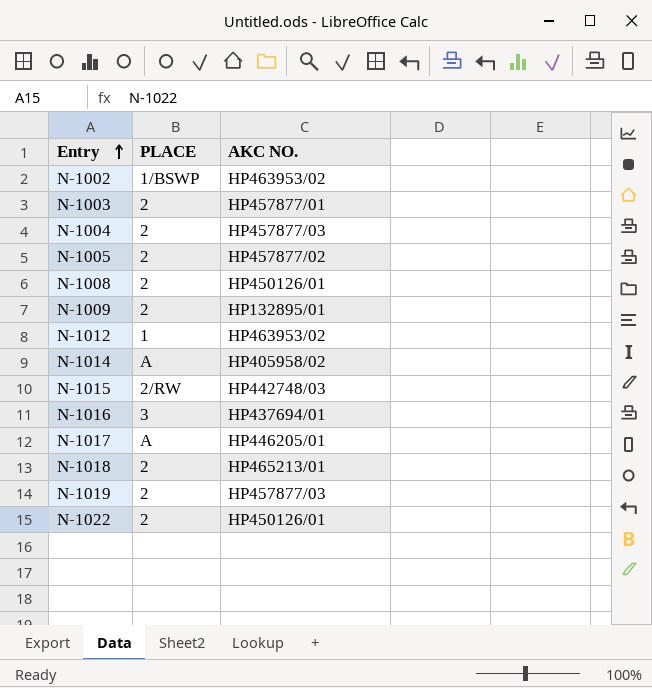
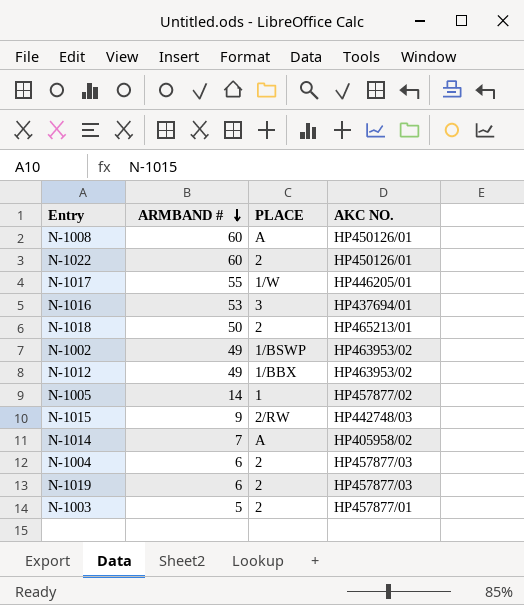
row order: Entry ascending -> ARMBAND # descending
column ARMBAND # | position: none -> 2
row N-1009: 2 | HP132895/01 -> none
N-1008 | PLACE: 2 -> A
N-1017 | PLACE: A -> 1/W
N-1012 | PLACE: 1 -> 1/BBX
N-1005 | PLACE: 2 -> 1

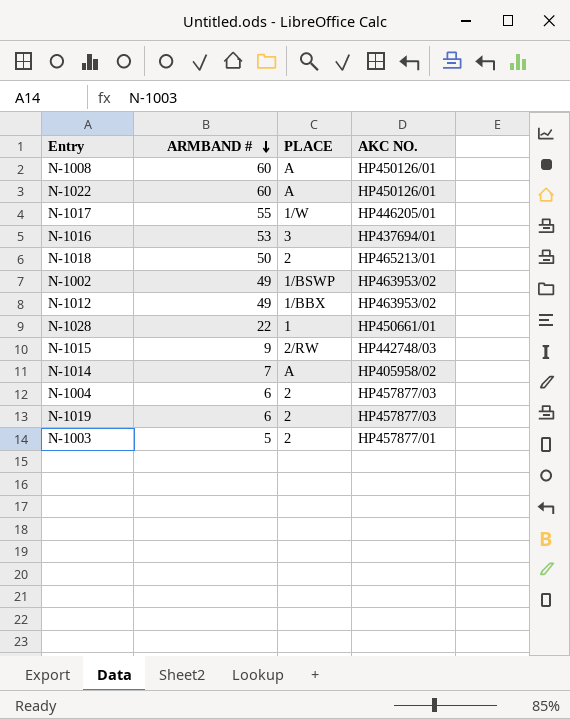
row N-1005: 14 | 1 | HP457877/02 -> none
N-1022 | PLACE: 2 -> A
row N-1028: none -> 22 | 1 | HP450661/01

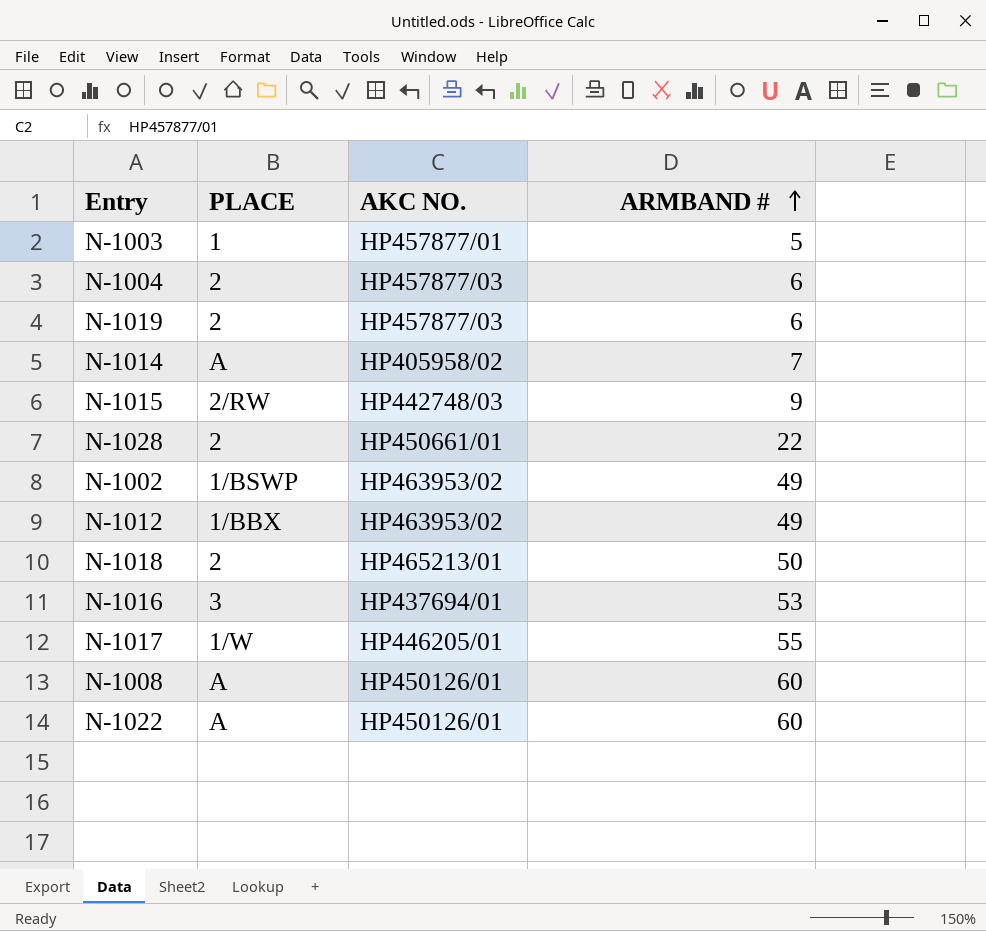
row order: ARMBAND # descending -> ARMBAND # ascending
column ARMBAND # | position: 2 -> 4
N-1003 | PLACE: 2 -> 1
N-1028 | PLACE: 1 -> 2

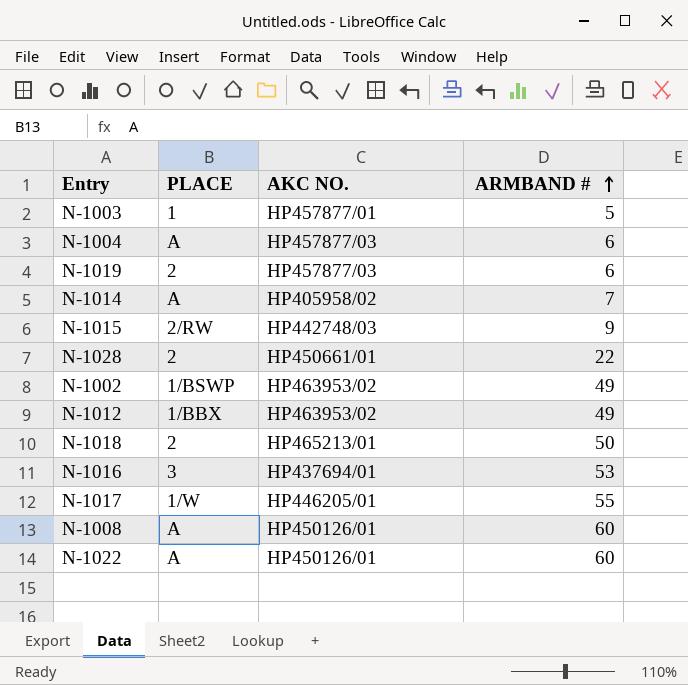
N-1004 | PLACE: 2 -> A

